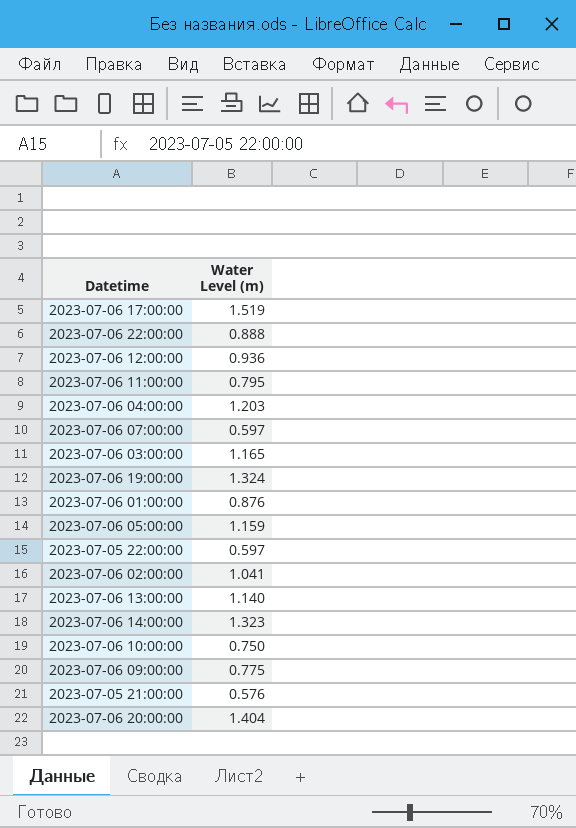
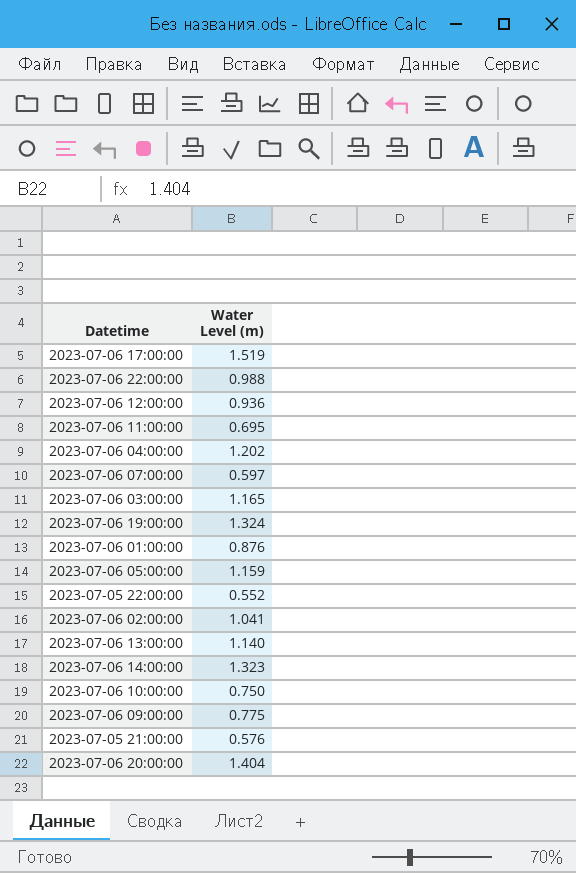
2023-07-06 22:00:00 | Water Level (m): 0.888 -> 0.988
2023-07-06 11:00:00 | Water Level (m): 0.795 -> 0.695
2023-07-06 04:00:00 | Water Level (m): 1.203 -> 1.202
2023-07-05 22:00:00 | Water Level (m): 0.597 -> 0.552

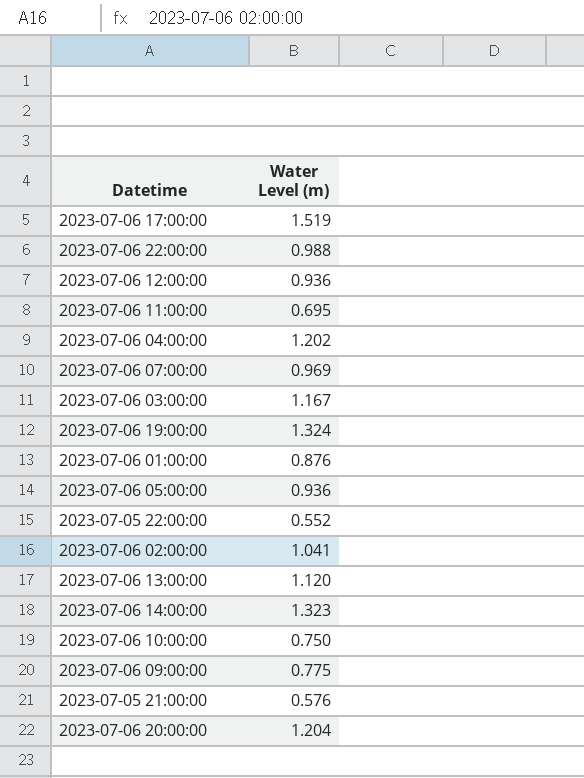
2023-07-06 07:00:00 | Water Level (m): 0.597 -> 0.969
2023-07-06 03:00:00 | Water Level (m): 1.165 -> 1.167
2023-07-06 05:00:00 | Water Level (m): 1.159 -> 0.936
2023-07-06 13:00:00 | Water Level (m): 1.140 -> 1.120
2023-07-06 20:00:00 | Water Level (m): 1.404 -> 1.204

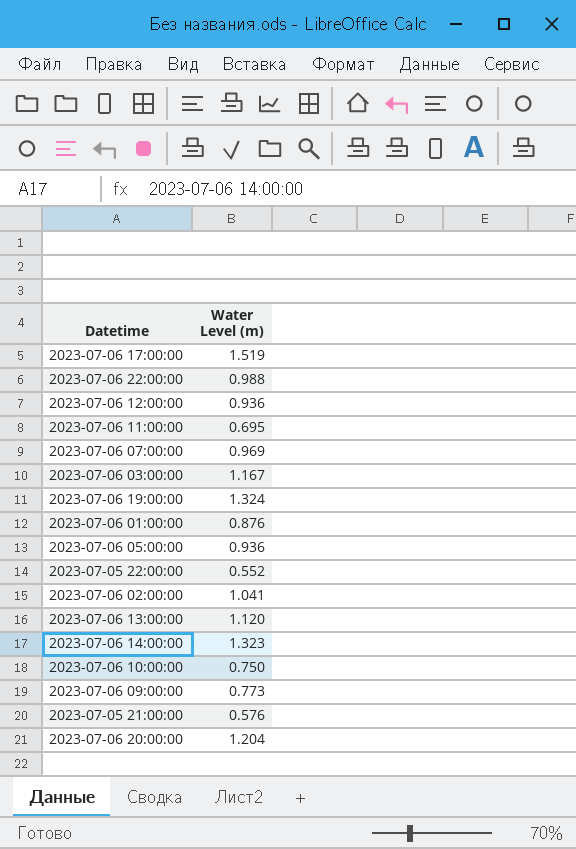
row 2023-07-06 04:00:00: 1.202 -> none
2023-07-06 09:00:00 | Water Level (m): 0.775 -> 0.773

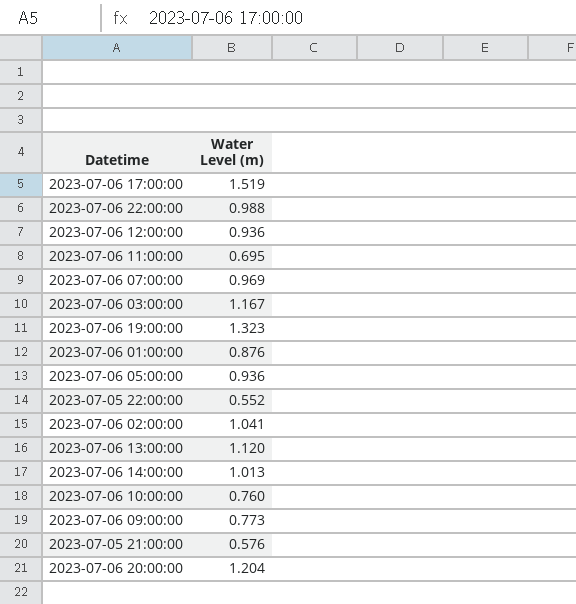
2023-07-06 19:00:00 | Water Level (m): 1.324 -> 1.323
2023-07-06 14:00:00 | Water Level (m): 1.323 -> 1.013
2023-07-06 10:00:00 | Water Level (m): 0.750 -> 0.760

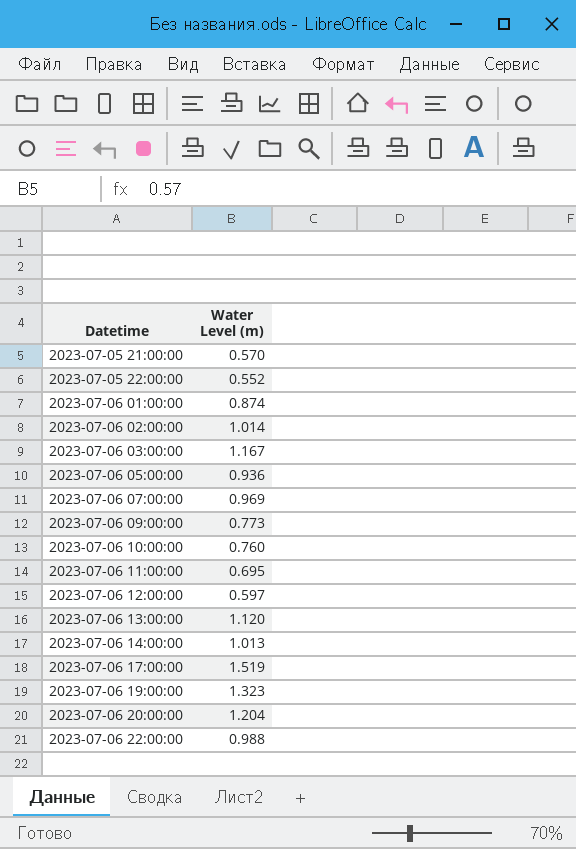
row order: none -> Datetime ascending
2023-07-05 21:00:00 | Water Level (m): 0.576 -> 0.570
2023-07-06 01:00:00 | Water Level (m): 0.876 -> 0.874
2023-07-06 02:00:00 | Water Level (m): 1.041 -> 1.014
2023-07-06 12:00:00 | Water Level (m): 0.936 -> 0.597

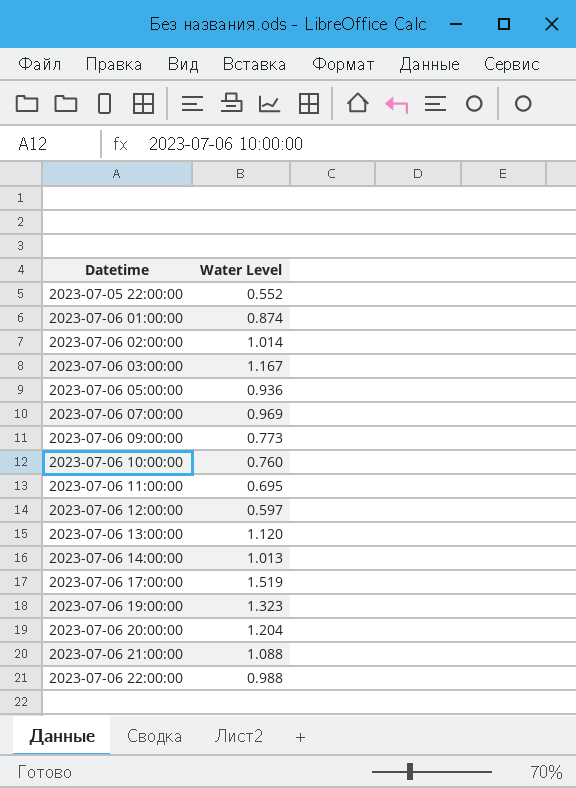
column name: Water Level (m) -> Water Level
row 2023-07-05 21:00:00: 0.570 -> none
row 2023-07-06 21:00:00: none -> 1.088

